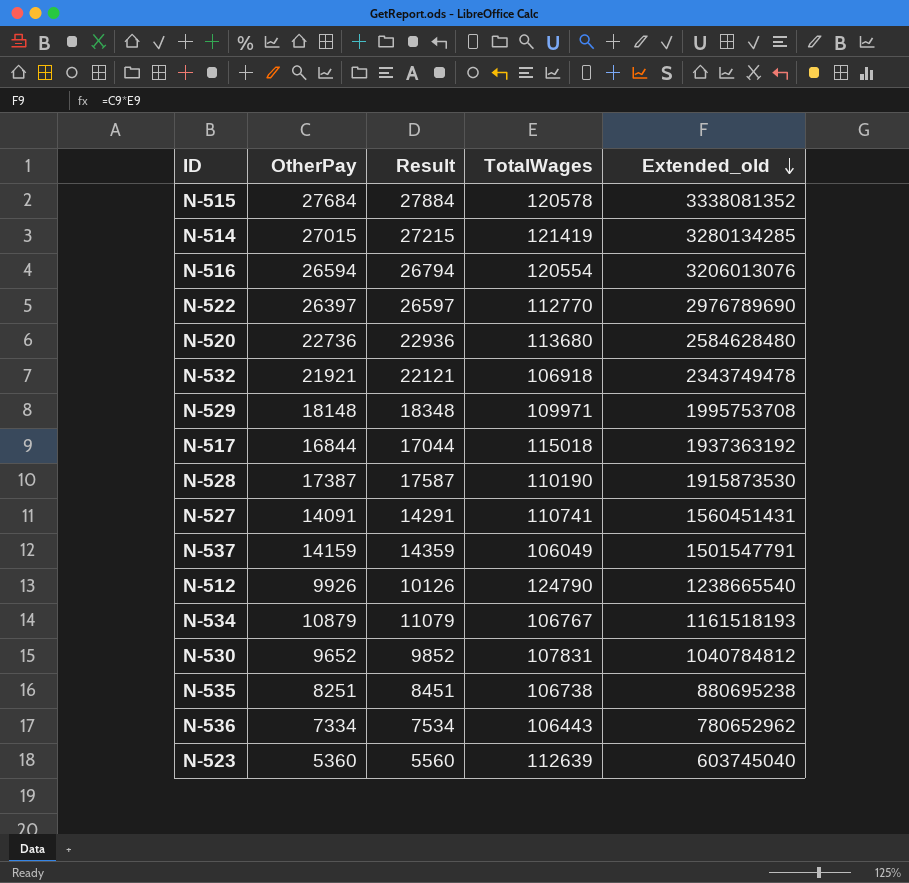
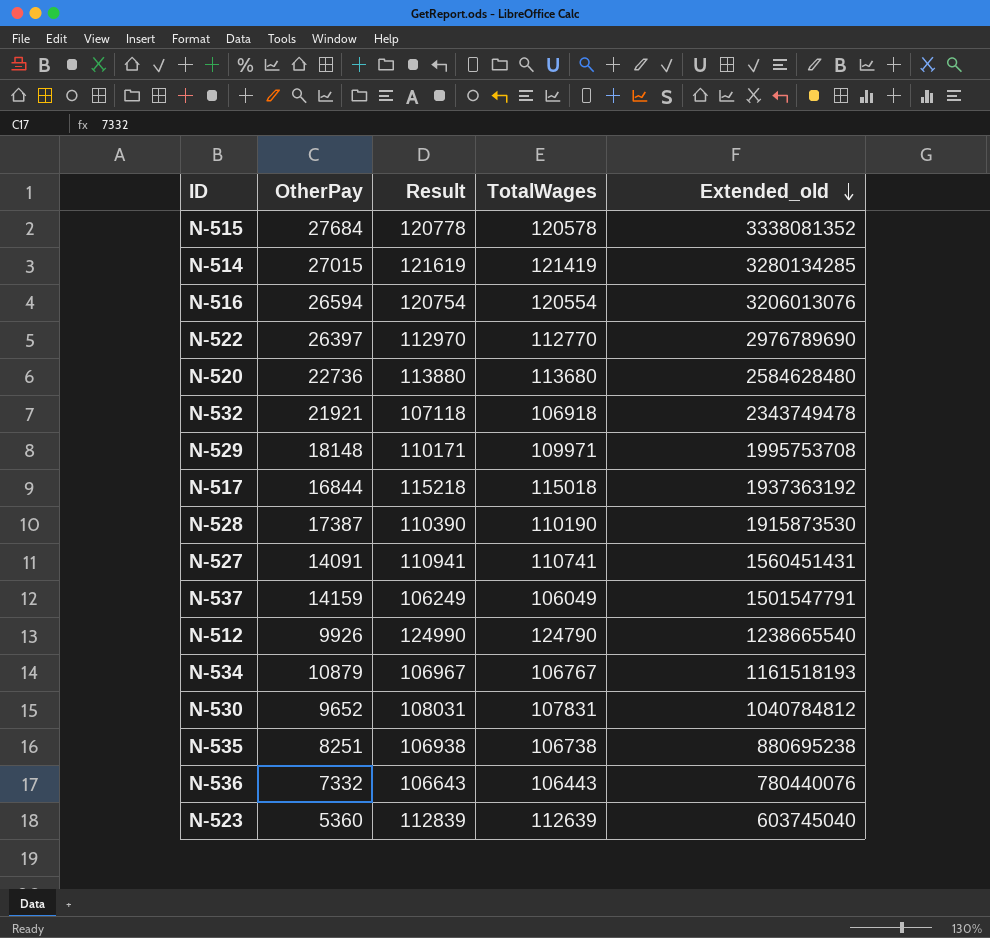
column Result | formula: [OtherPay] + 200 -> [TotalWages] + 200
N-536 | OtherPay: 7334 -> 7332
N-536 | Extended_old: 780652962 -> 780440076

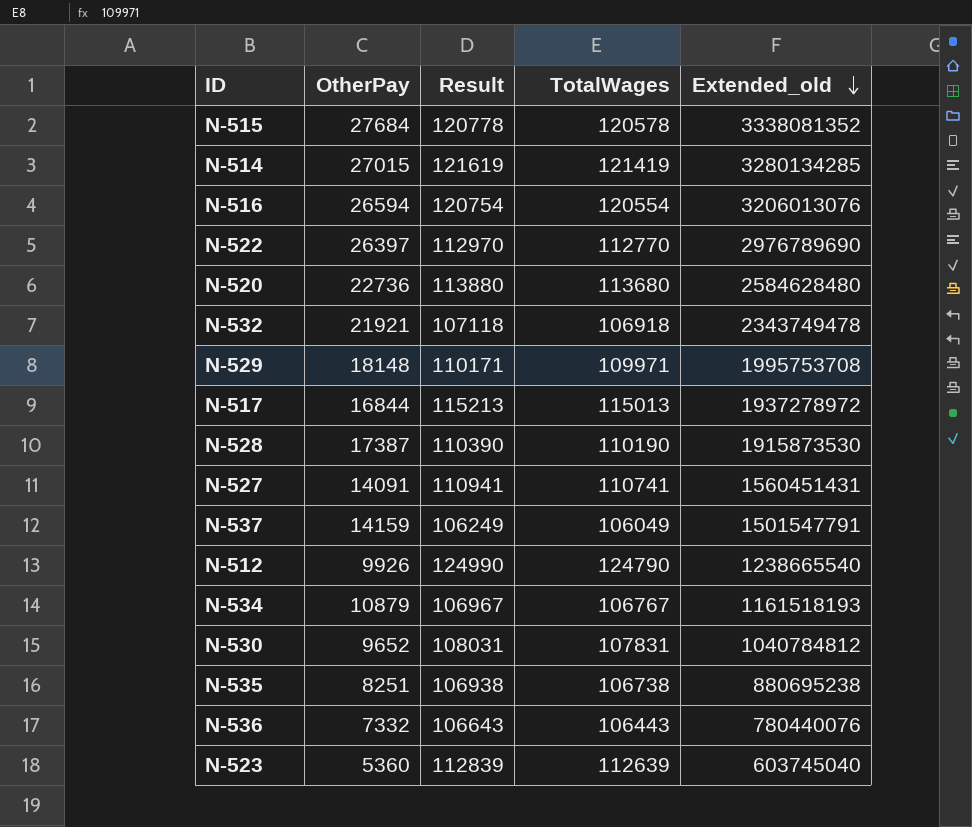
N-517 | Result: 115218 -> 115213
N-517 | TotalWages: 115018 -> 115013
N-517 | Extended_old: 1937363192 -> 1937278972

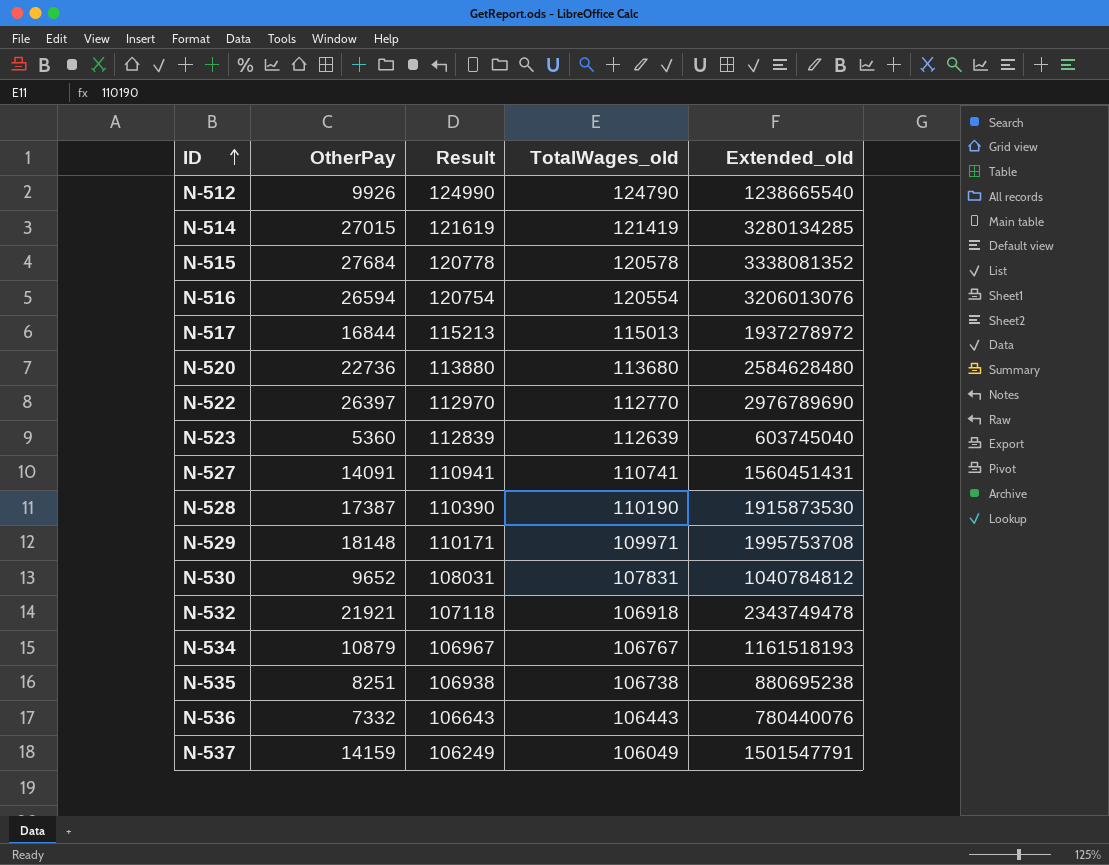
row order: Extended_old descending -> ID ascending
column name: TotalWages -> TotalWages_old

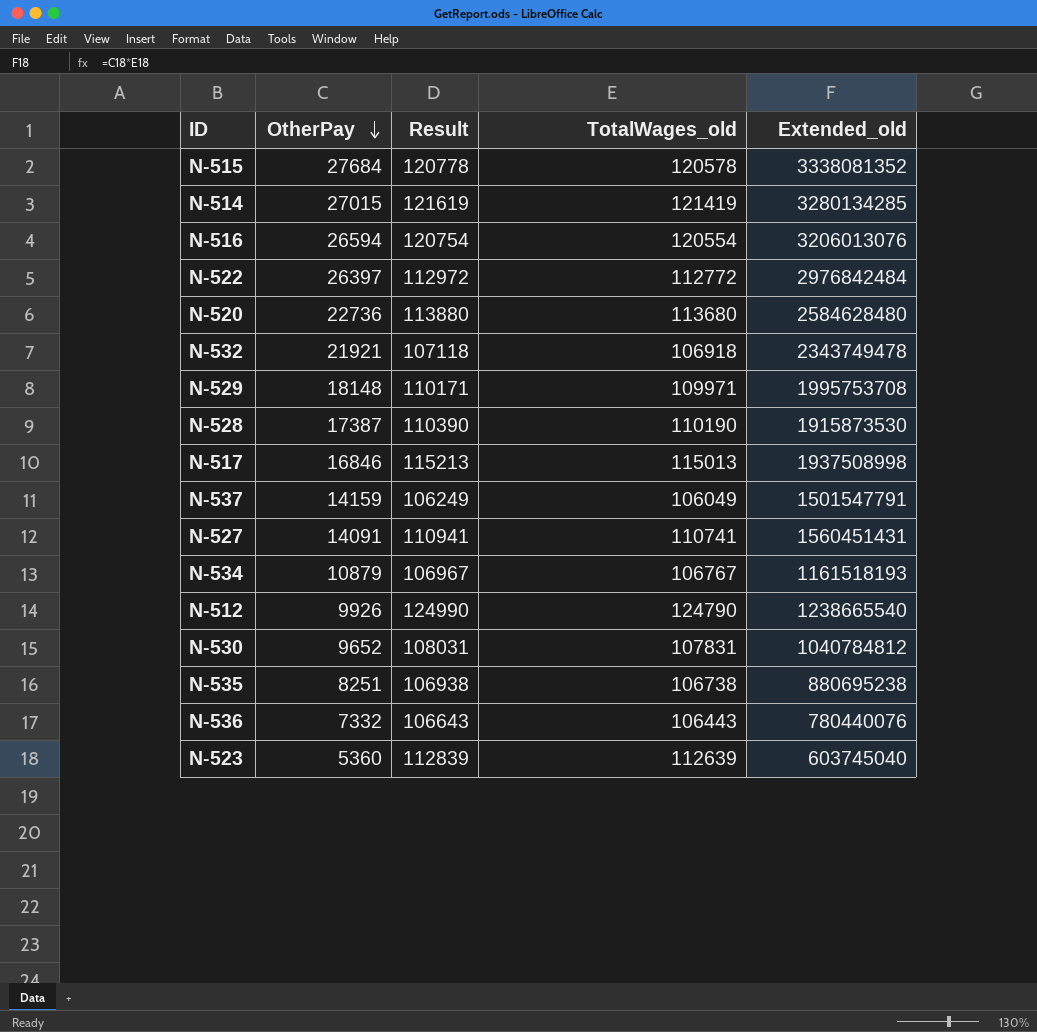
row order: ID ascending -> OtherPay descending
N-522 | Result: 112970 -> 112972
N-522 | TotalWages_old: 112770 -> 112772
N-522 | Extended_old: 2976789690 -> 2976842484
N-517 | OtherPay: 16844 -> 16846
N-517 | Extended_old: 1937278972 -> 1937508998

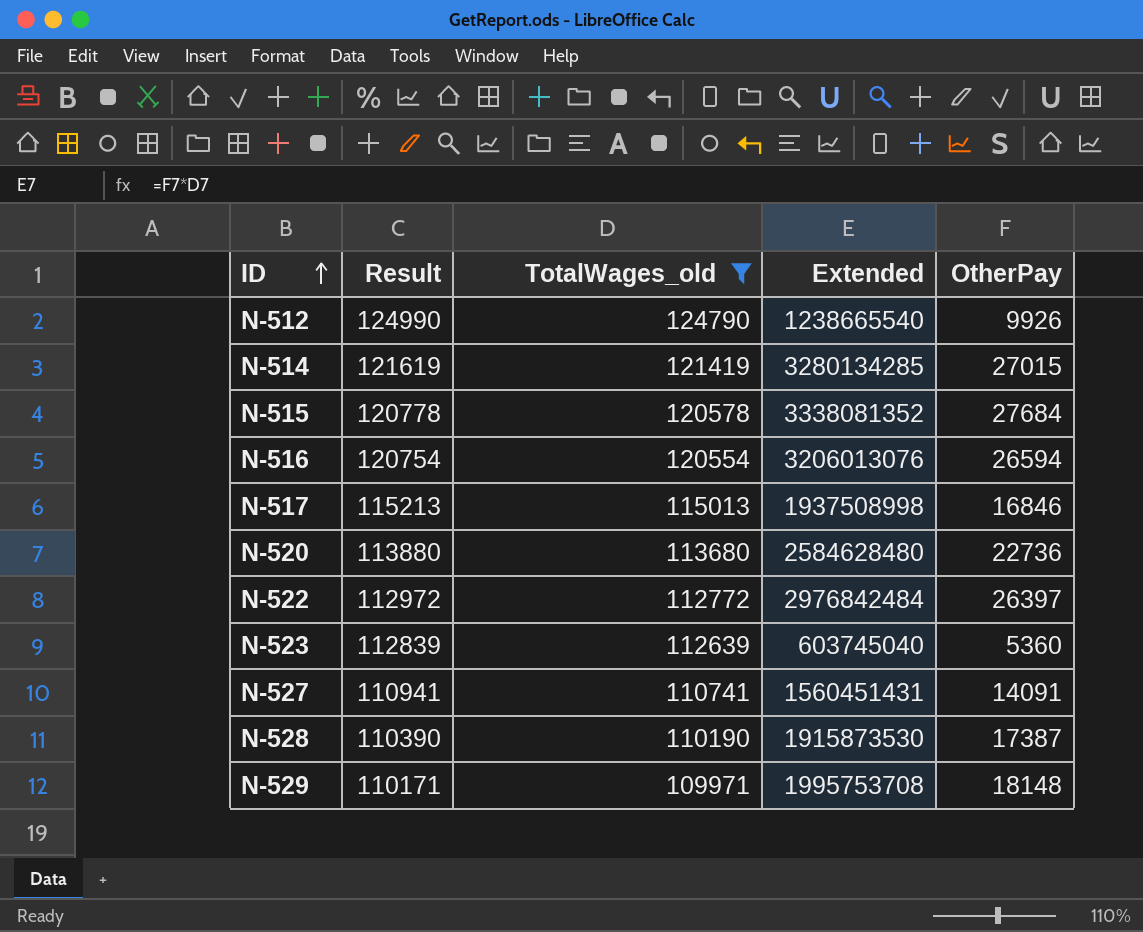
filter: none -> TotalWages_old >= 109971
row order: OtherPay descending -> ID ascending
column name: Extended_old -> Extended
column OtherPay | position: 2 -> 5

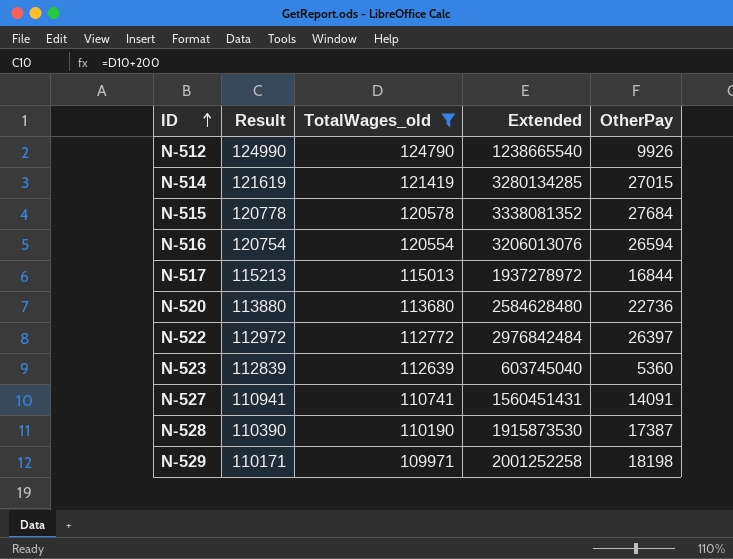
N-517 | Extended: 1937508998 -> 1937278972
N-517 | OtherPay: 16846 -> 16844
N-529 | Extended: 1995753708 -> 2001252258
N-529 | OtherPay: 18148 -> 18198

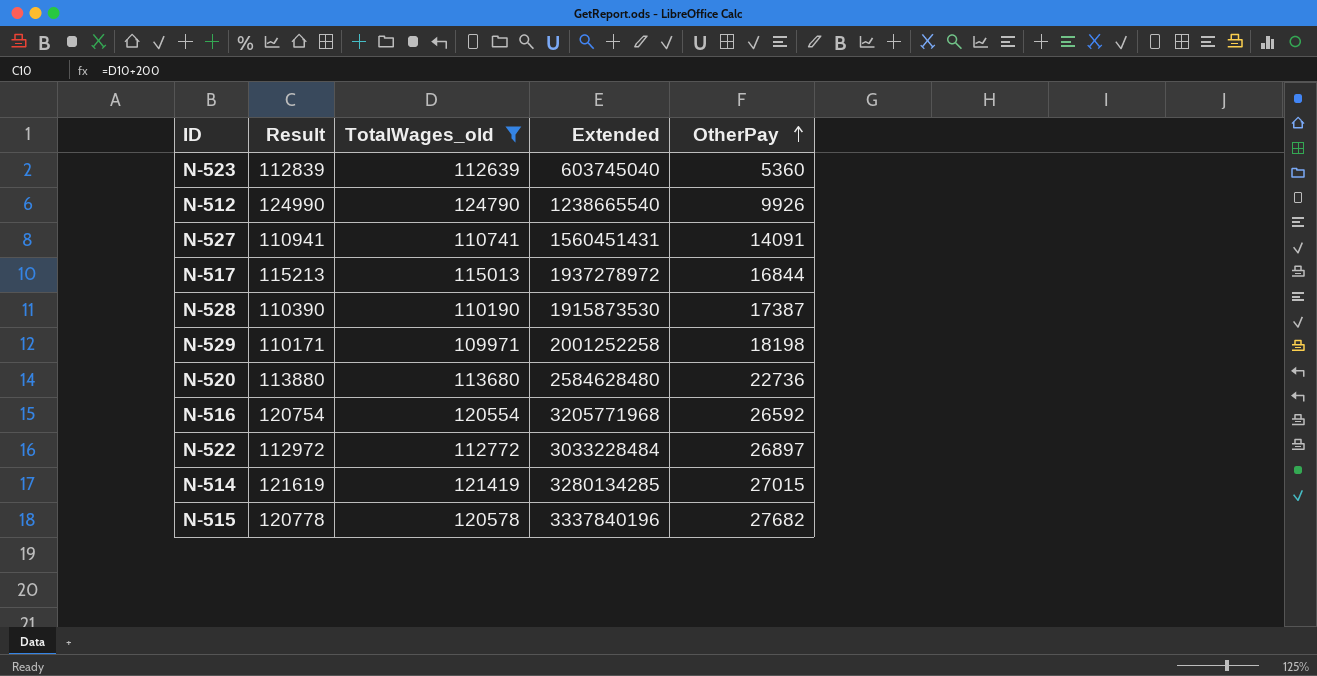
row order: ID ascending -> OtherPay ascending
N-516 | Extended: 3206013076 -> 3205771968
N-516 | OtherPay: 26594 -> 26592
N-522 | Extended: 2976842484 -> 3033228484
N-522 | OtherPay: 26397 -> 26897
N-515 | Extended: 3338081352 -> 3337840196
N-515 | OtherPay: 27684 -> 27682

